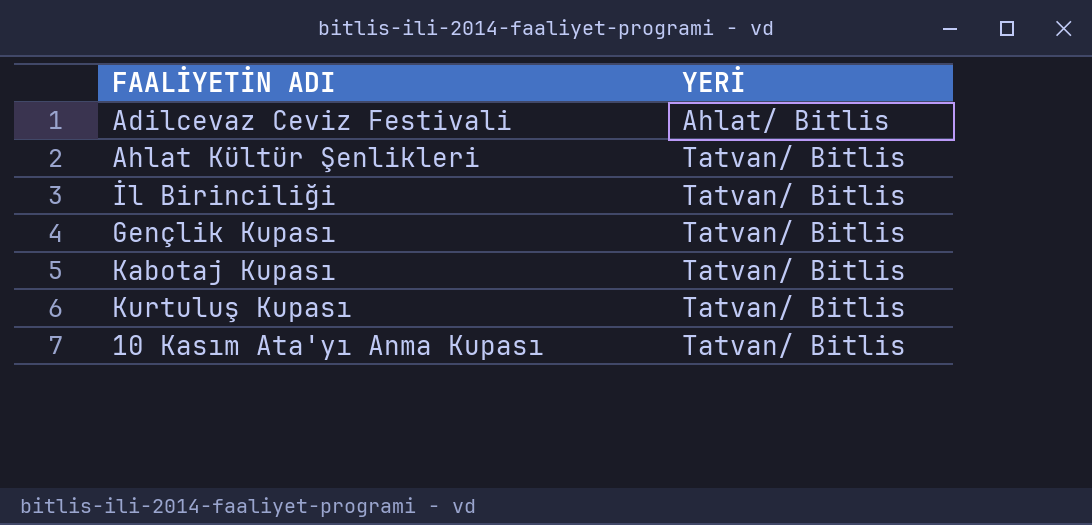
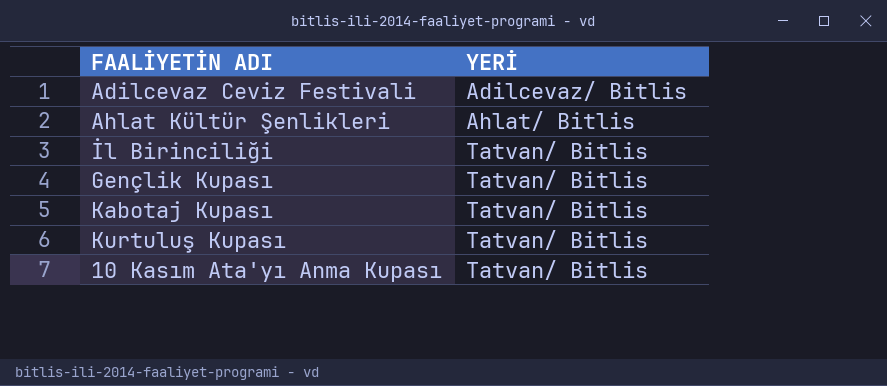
Adilcevaz Ceviz Festivali | YERİ: Ahlat/ Bitlis -> Adilcevaz/ Bitlis
Ahlat Kültür Şenlikleri | YERİ: Tatvan/ Bitlis -> Ahlat/ Bitlis

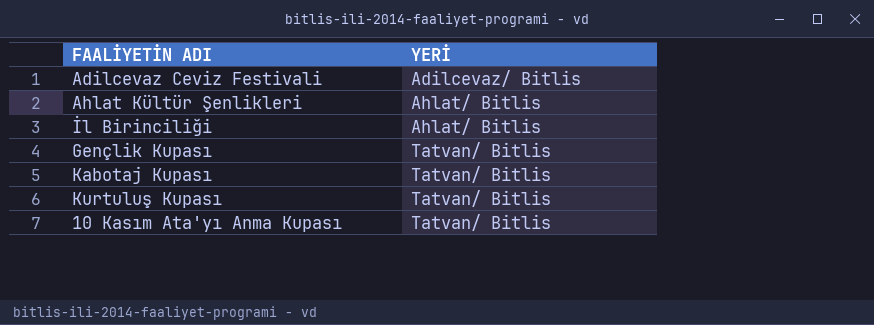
İl Birinciliği | YERİ: Tatvan/ Bitlis -> Ahlat/ Bitlis

